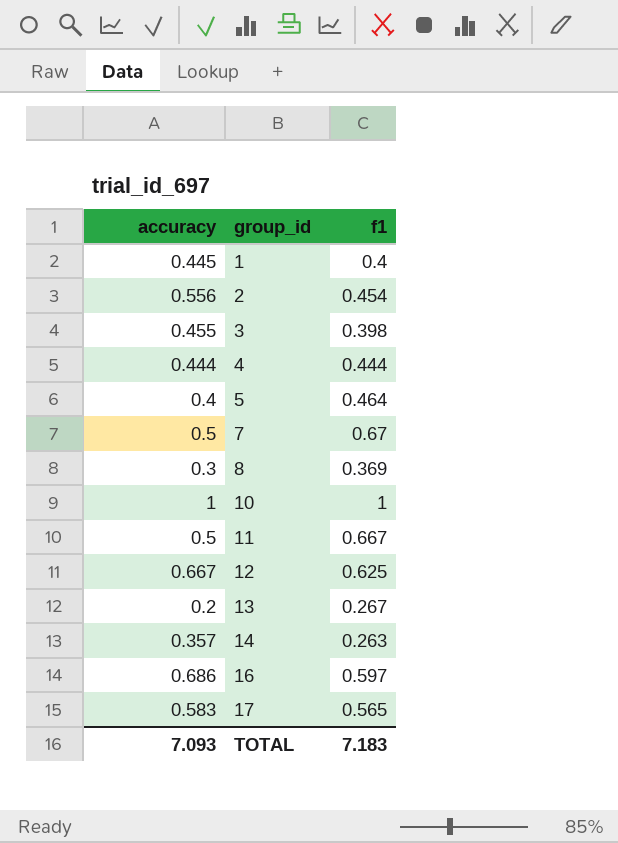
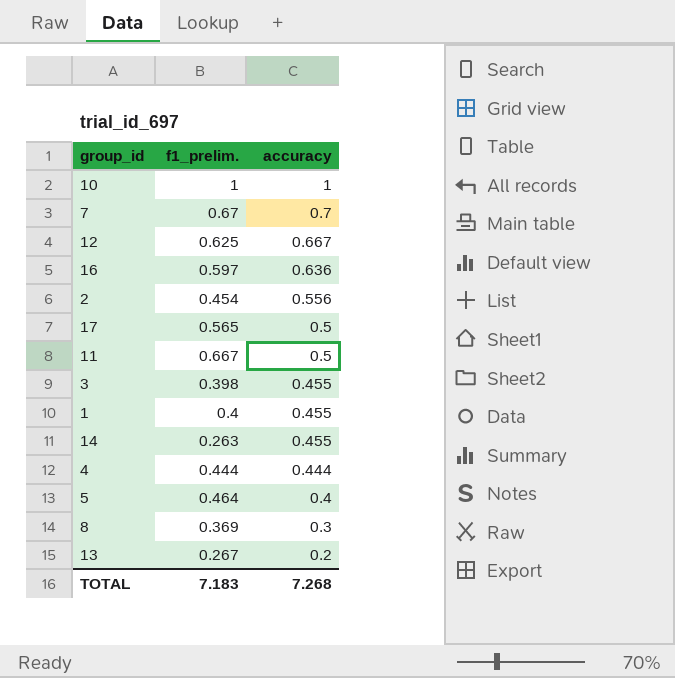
row order: group_id ascending -> accuracy descending
column name: f1 -> f1_prelim.
column accuracy | position: 1 -> 3
7 | accuracy: 0.5 -> 0.7
16 | accuracy: 0.686 -> 0.636
17 | accuracy: 0.583 -> 0.5
1 | accuracy: 0.445 -> 0.455
14 | accuracy: 0.357 -> 0.455
TOTAL | accuracy: 7.093 -> 7.268

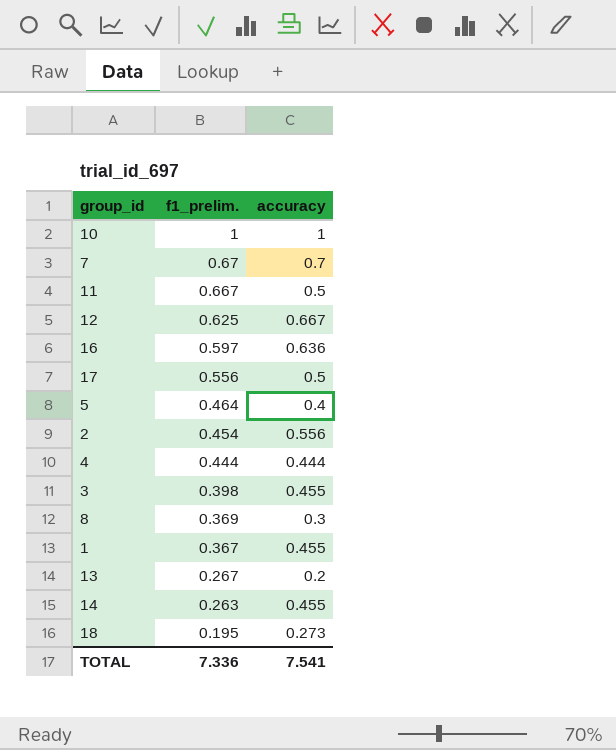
row order: accuracy descending -> f1_prelim. descending
17 | f1_prelim.: 0.565 -> 0.556
1 | f1_prelim.: 0.4 -> 0.367
row 18: none -> 0.195 | 0.273
TOTAL | f1_prelim.: 7.183 -> 7.336
TOTAL | accuracy: 7.268 -> 7.541

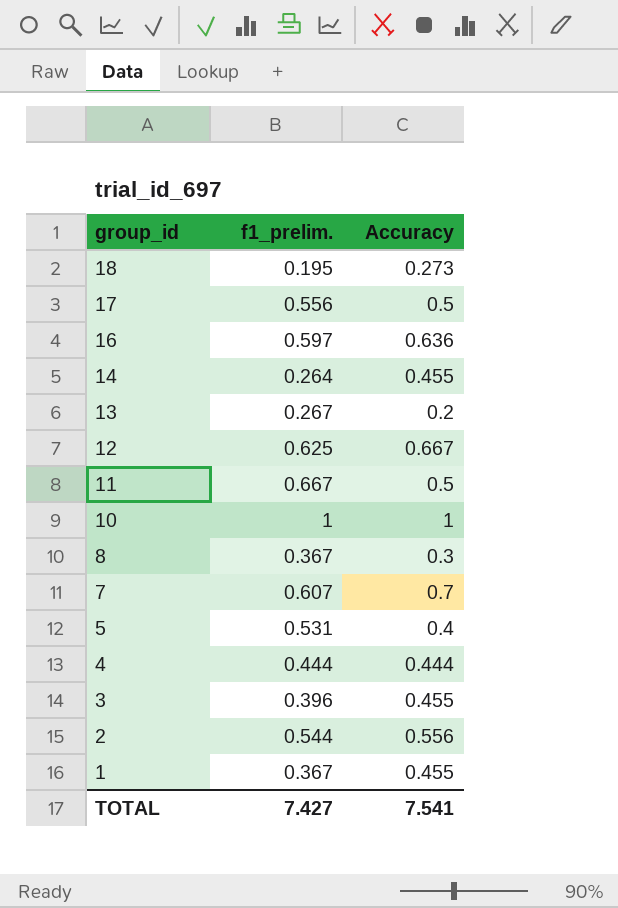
row order: f1_prelim. descending -> group_id descending
column name: accuracy -> Accuracy
14 | f1_prelim.: 0.263 -> 0.264
8 | f1_prelim.: 0.369 -> 0.367
7 | f1_prelim.: 0.67 -> 0.607
5 | f1_prelim.: 0.464 -> 0.531
3 | f1_prelim.: 0.398 -> 0.396
2 | f1_prelim.: 0.454 -> 0.544
TOTAL | f1_prelim.: 7.336 -> 7.427

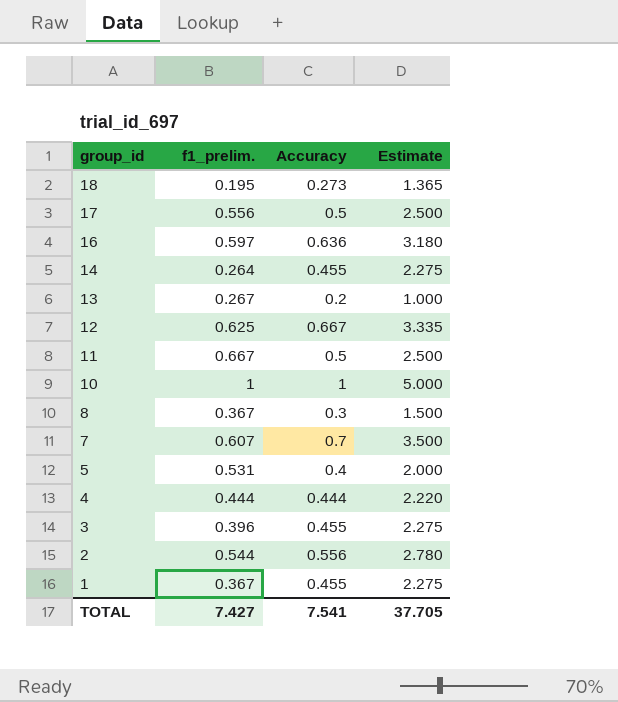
column Estimate | formula: none -> [Accuracy] * 5

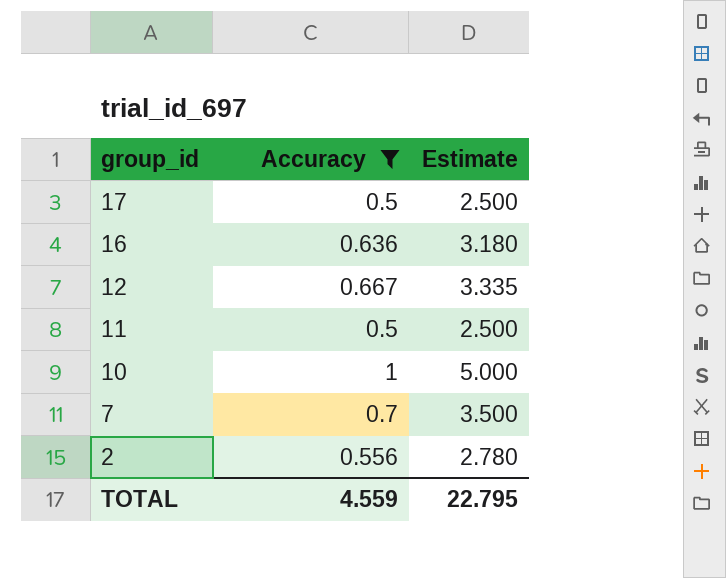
filter: none -> Accuracy >= 0.5
column f1_prelim. | position: 2 -> none
TOTAL | Accuracy: 7.541 -> 4.559
TOTAL | Estimate: 37.705 -> 22.795

